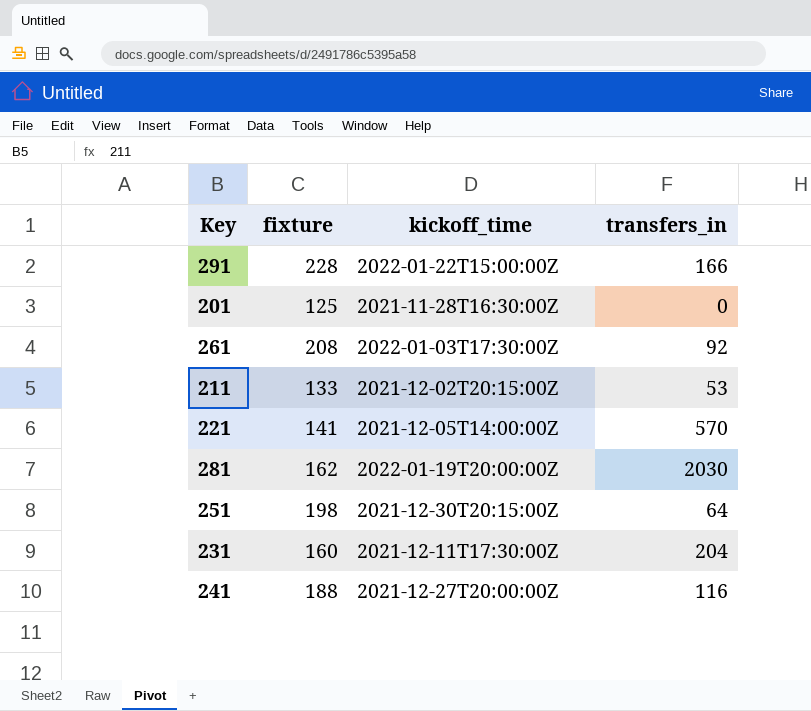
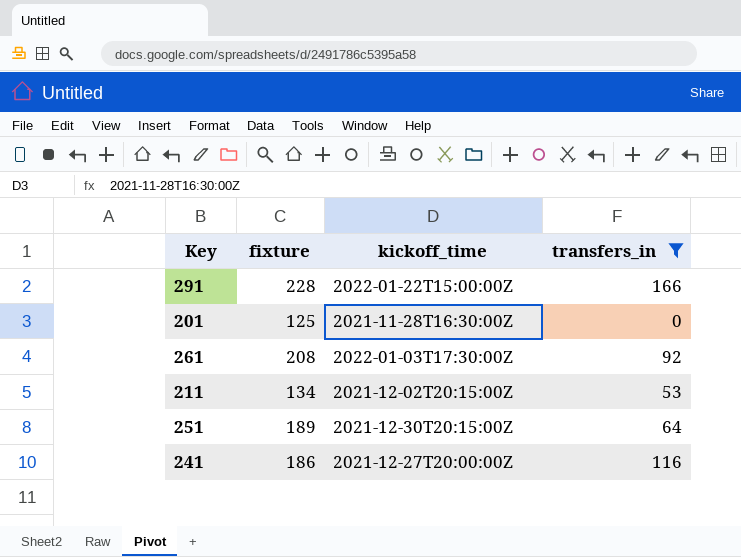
filter: none -> transfers_in <= 166
211 | fixture: 133 -> 134
251 | fixture: 198 -> 189
241 | fixture: 188 -> 186

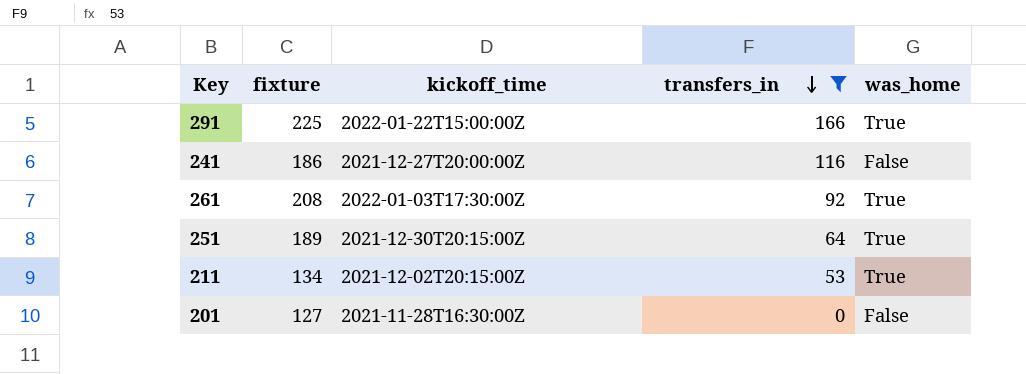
row order: none -> transfers_in descending
column was_home | position: none -> 5
291 | fixture: 228 -> 225
201 | fixture: 125 -> 127

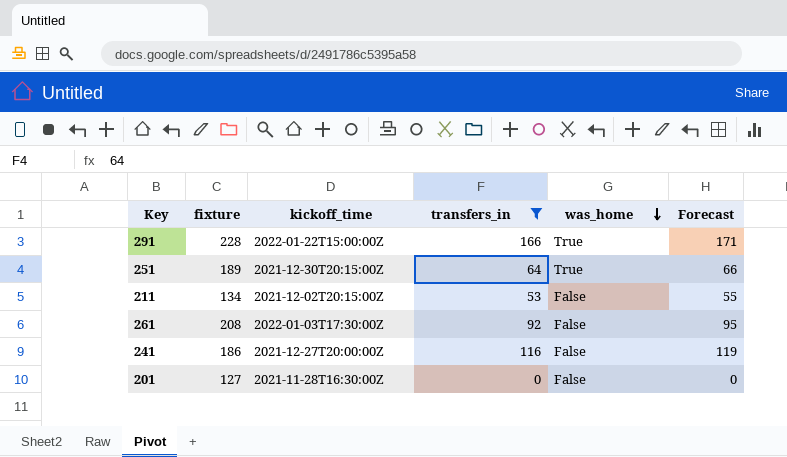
row order: transfers_in descending -> was_home descending
column Forecast | formula: none -> [transfers_in] * 1.03
291 | fixture: 225 -> 228
211 | was_home: True -> False
261 | was_home: True -> False

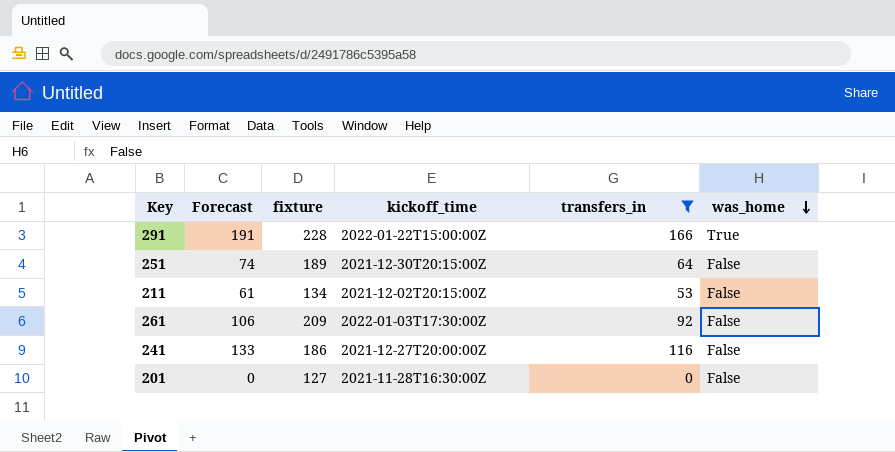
column Forecast | formula: [transfers_in] * 1.03 -> [transfers_in] * 1.15
column Forecast | position: 6 -> 2
251 | was_home: True -> False
261 | fixture: 208 -> 209

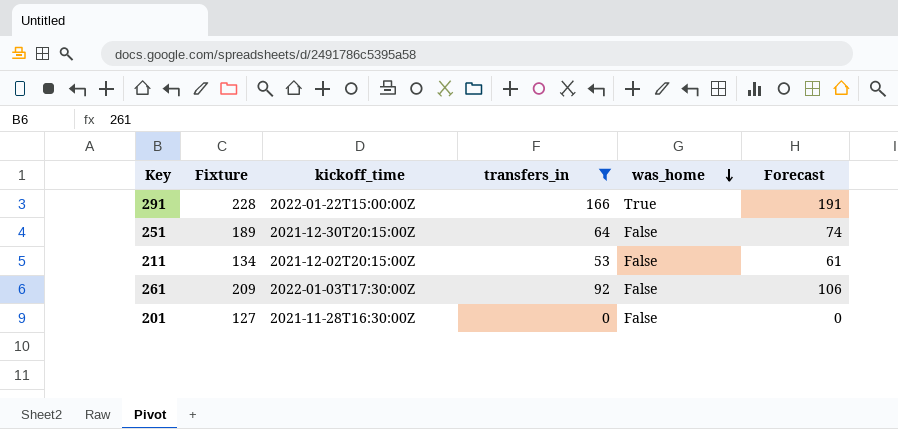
column name: fixture -> Fixture
column Forecast | position: 2 -> 6
row 241: 133 | 186 | 2021-12-27T20:00:00Z | 116 | False -> none

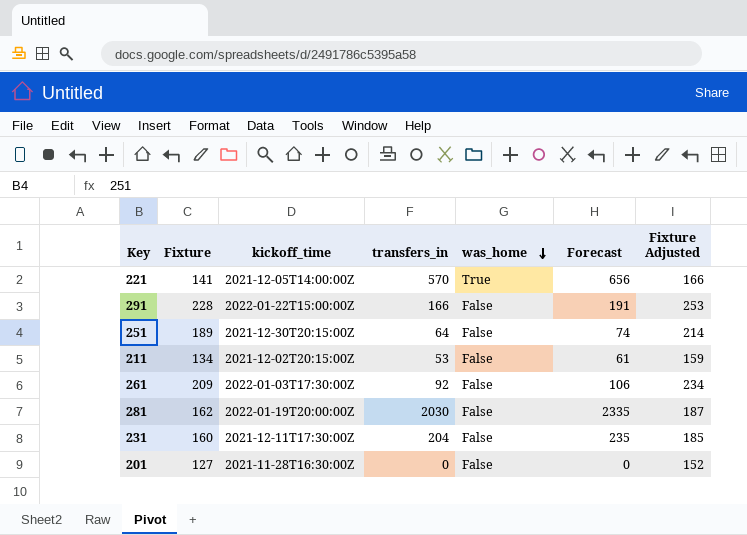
filter: transfers_in <= 166 -> none
column Fixture Adjusted | formula: none -> [Fixture] + 25
291 | was_home: True -> False

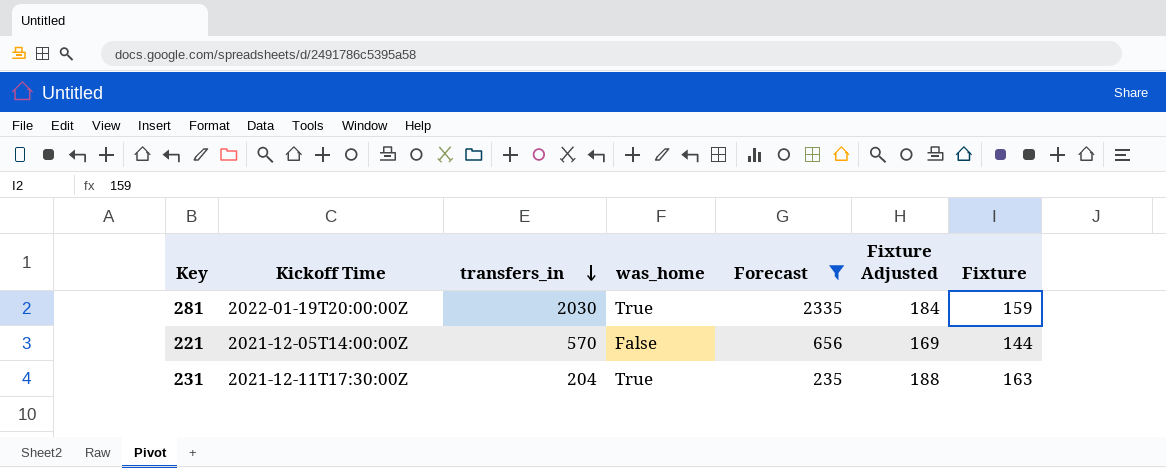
filter: none -> Forecast >= 235
row order: was_home descending -> transfers_in descending
column name: kickoff_time -> Kickoff Time
column Fixture | position: 2 -> 7
281 | was_home: False -> True
281 | Fixture Adjusted: 187 -> 184
281 | Fixture: 162 -> 159
221 | was_home: True -> False
221 | Fixture Adjusted: 166 -> 169
221 | Fixture: 141 -> 144
231 | was_home: False -> True
231 | Fixture Adjusted: 185 -> 188
231 | Fixture: 160 -> 163

